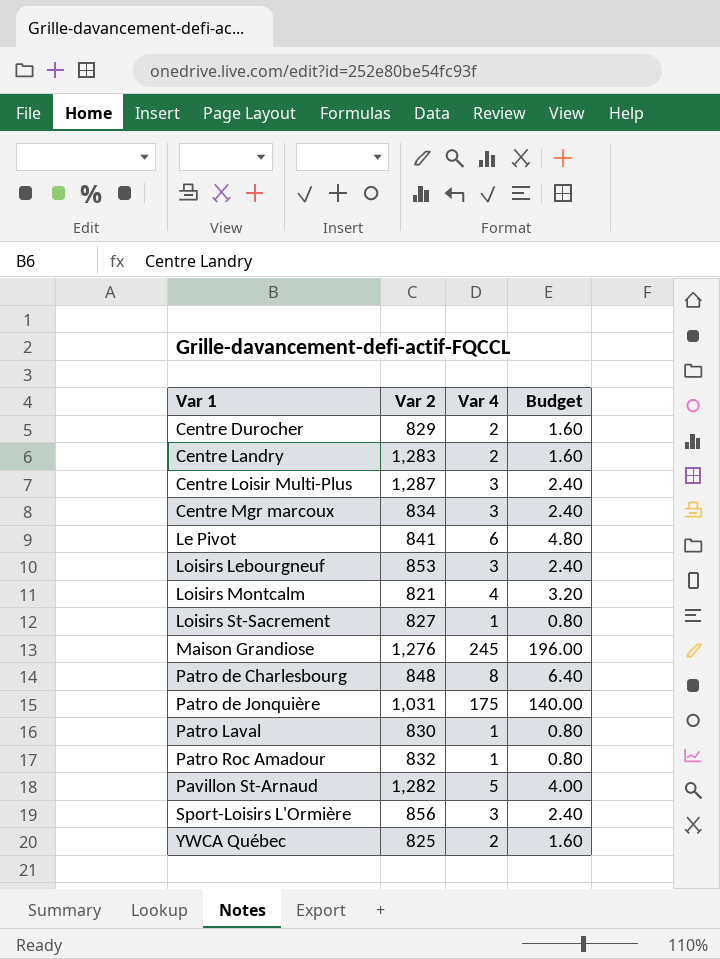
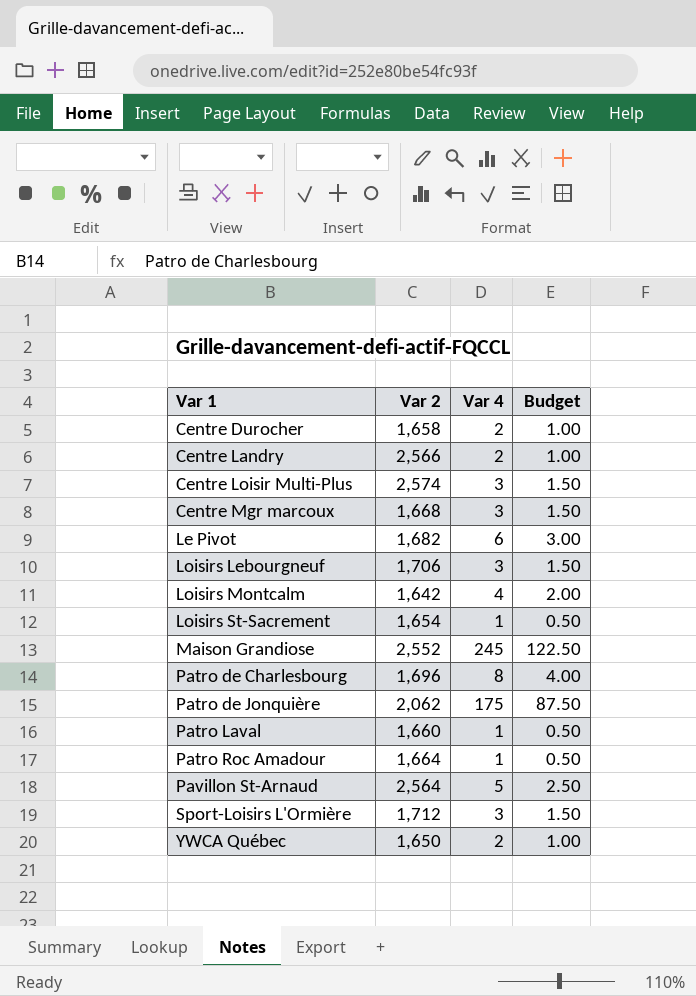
column Budget | formula: [Var 4] * 0.8 -> [Var 4] * 0.5
Centre Durocher | Var 2: 829 -> 1,658
Centre Landry | Var 2: 1,283 -> 2,566
Centre Loisir Multi-Plus | Var 2: 1,287 -> 2,574
Centre Mgr marcoux | Var 2: 834 -> 1,668
Le Pivot | Var 2: 841 -> 1,682
Loisirs Lebourgneuf | Var 2: 853 -> 1,706
Loisirs Montcalm | Var 2: 821 -> 1,642
Loisirs St-Sacrement | Var 2: 827 -> 1,654
Maison Grandiose | Var 2: 1,276 -> 2,552
Patro de Charlesbourg | Var 2: 848 -> 1,696
Patro de Jonquière | Var 2: 1,031 -> 2,062
Patro Laval | Var 2: 830 -> 1,660
Patro Roc Amadour | Var 2: 832 -> 1,664
Pavillon St-Arnaud | Var 2: 1,282 -> 2,564
Sport-Loisirs L'Ormière | Var 2: 856 -> 1,712
YWCA Québec | Var 2: 825 -> 1,650

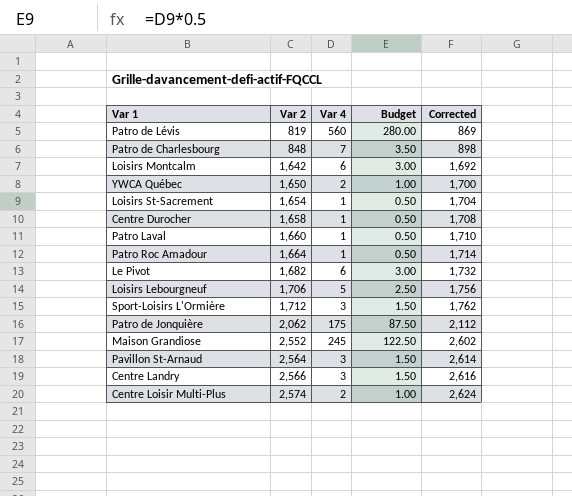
row order: Var 1 ascending -> Var 2 ascending
column Corrected | formula: none -> [Var 2] + 50
row Centre Mgr marcoux: 1,668 | 3 | 1.50 -> none
row Patro de Lévis: none -> 819 | 560 | 280.00 | 869
Patro de Charlesbourg | Var 2: 1,696 -> 848
Patro de Charlesbourg | Var 4: 8 -> 7
Patro de Charlesbourg | Budget: 4.00 -> 3.50
Loisirs Montcalm | Var 4: 4 -> 6
Loisirs Montcalm | Budget: 2.00 -> 3.00
Centre Durocher | Var 4: 2 -> 1
Centre Durocher | Budget: 1.00 -> 0.50
Loisirs Lebourgneuf | Var 4: 3 -> 5
Loisirs Lebourgneuf | Budget: 1.50 -> 2.50
Pavillon St-Arnaud | Var 4: 5 -> 3
Pavillon St-Arnaud | Budget: 2.50 -> 1.50
Centre Landry | Var 4: 2 -> 3
Centre Landry | Budget: 1.00 -> 1.50
Centre Loisir Multi-Plus | Var 4: 3 -> 2
Centre Loisir Multi-Plus | Budget: 1.50 -> 1.00

